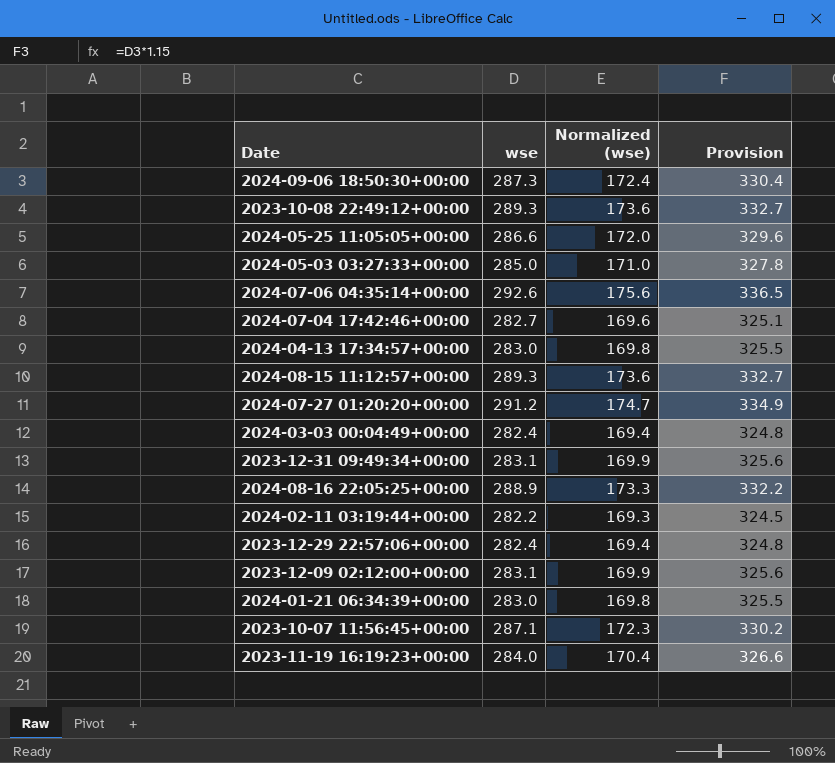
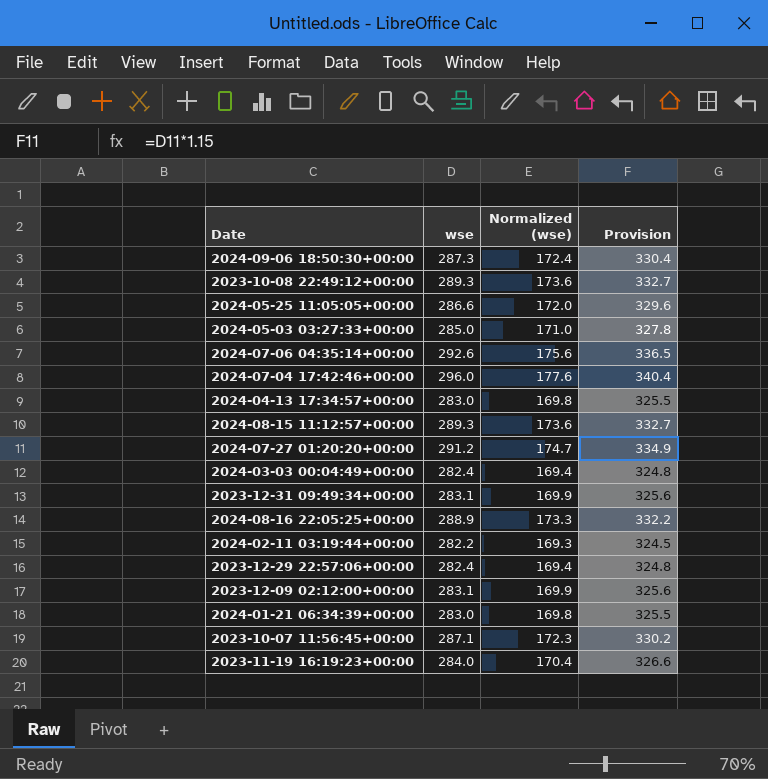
2024-07-04 17:42:46+00:00 | wse: 282.7 -> 296.0
2024-07-04 17:42:46+00:00 | Normalized (wse): 169.6 -> 177.6
2024-07-04 17:42:46+00:00 | Provision: 325.1 -> 340.4

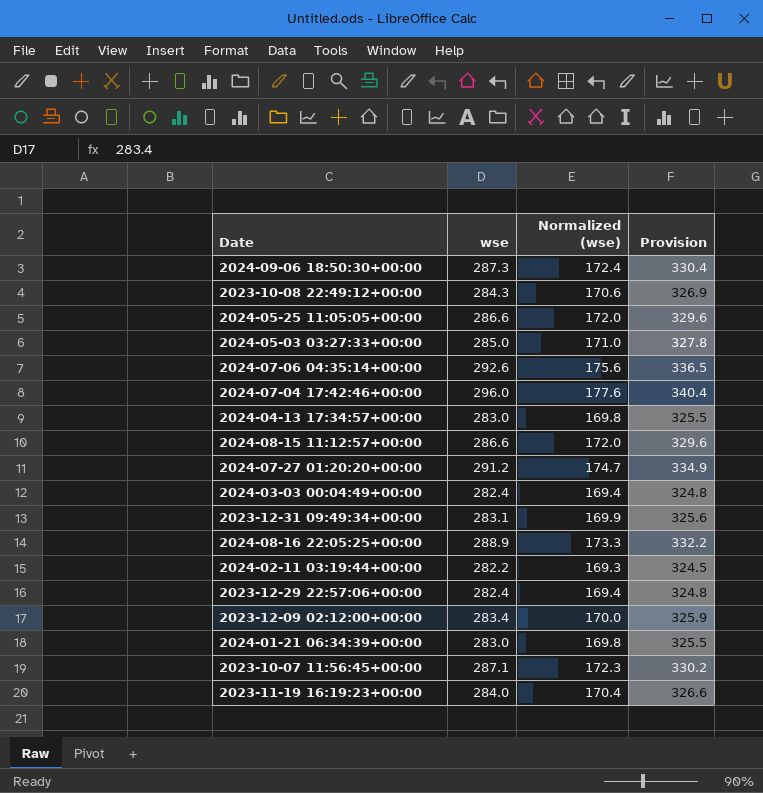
2023-10-08 22:49:12+00:00 | wse: 289.3 -> 284.3
2023-10-08 22:49:12+00:00 | Normalized (wse): 173.6 -> 170.6
2023-10-08 22:49:12+00:00 | Provision: 332.7 -> 326.9
2024-08-15 11:12:57+00:00 | wse: 289.3 -> 286.6
2024-08-15 11:12:57+00:00 | Normalized (wse): 173.6 -> 172.0
2024-08-15 11:12:57+00:00 | Provision: 332.7 -> 329.6
2023-12-09 02:12:00+00:00 | wse: 283.1 -> 283.4
2023-12-09 02:12:00+00:00 | Normalized (wse): 169.9 -> 170.0
2023-12-09 02:12:00+00:00 | Provision: 325.6 -> 325.9

